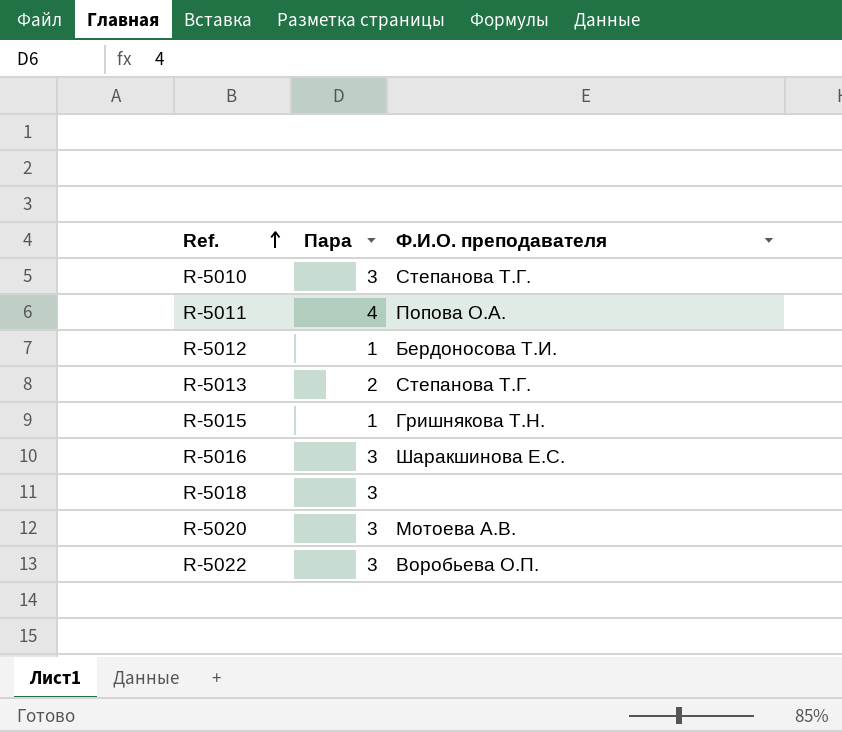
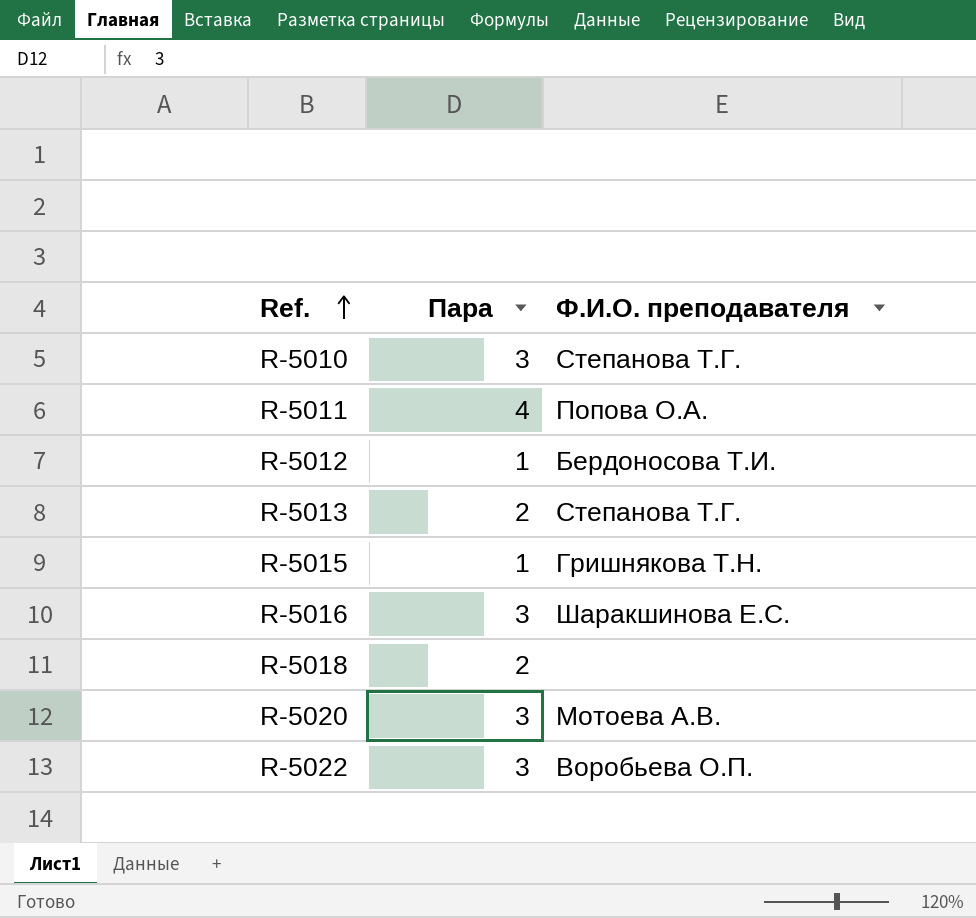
R-5018 | Пара: 3 -> 2

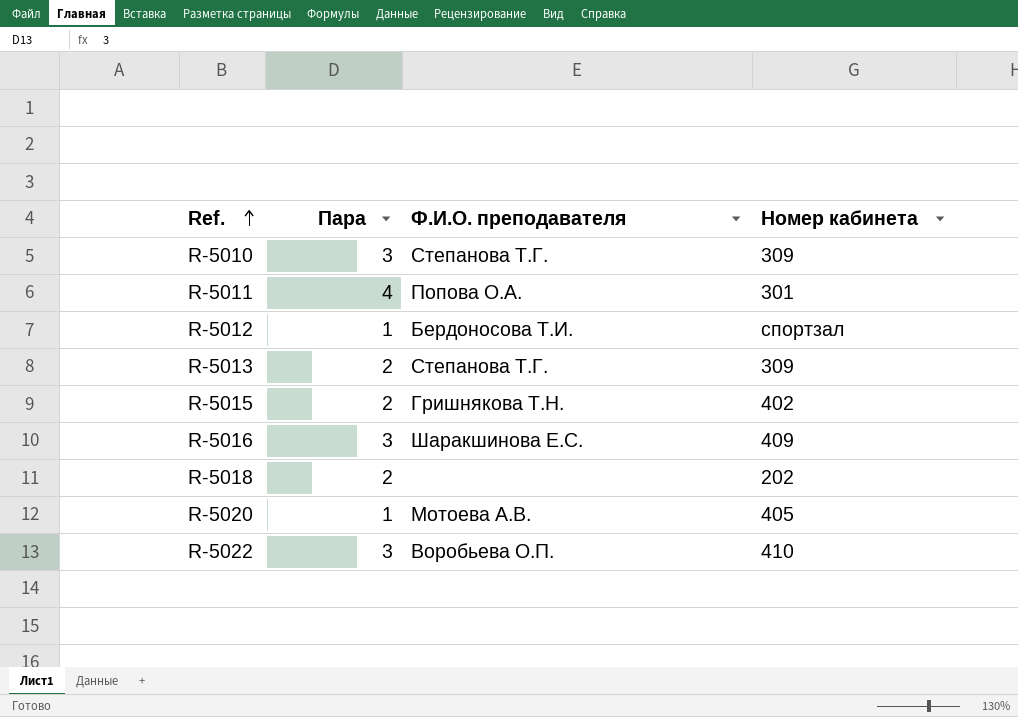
column Номер кабинета | position: none -> 4
R-5015 | Пара: 1 -> 2
R-5020 | Пара: 3 -> 1

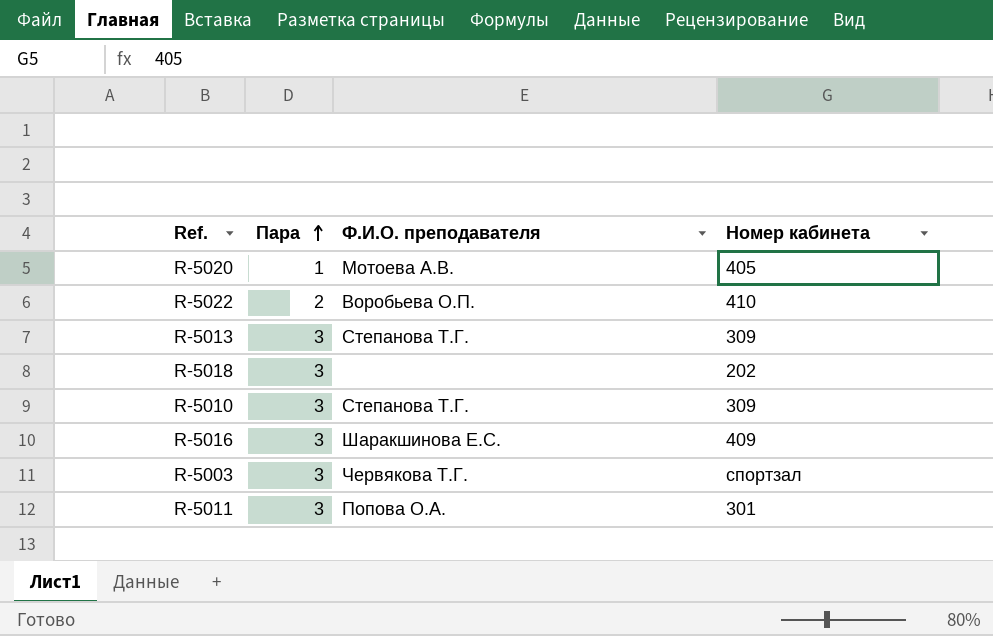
row order: Ref. ascending -> Пара ascending
row R-5012: 1 | Бердоносова Т.И. | спортзал -> none
row R-5015: 2 | Гришнякова Т.Н. | 402 -> none
R-5022 | Пара: 3 -> 2
R-5013 | Пара: 2 -> 3
R-5018 | Пара: 2 -> 3
row R-5003: none -> 3 | Червякова Т.Г. | спортзал
R-5011 | Пара: 4 -> 3

